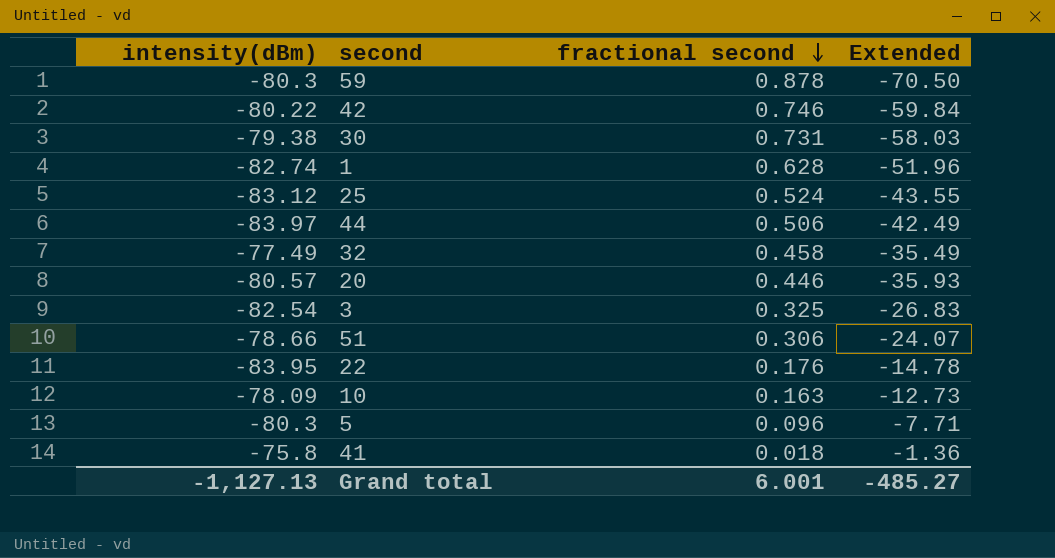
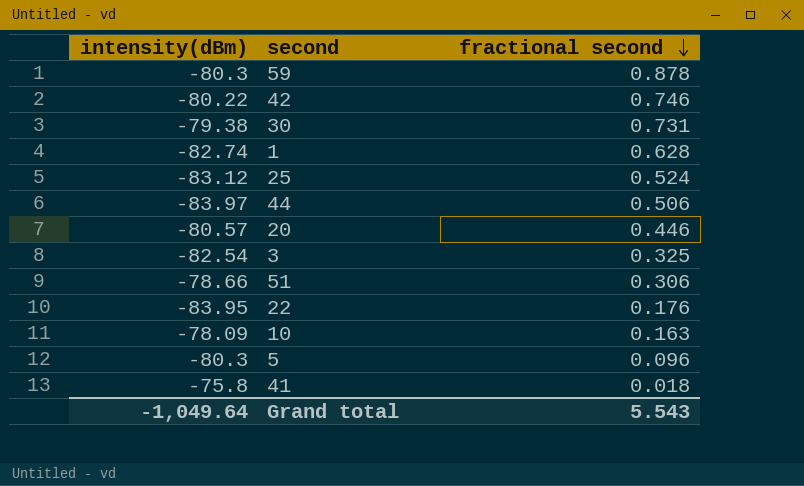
column Extended | formula: [intensity(dBm)] * [fractional second] -> none
row 32: -77.49 | 0.458 | -35.49 -> none
Grand total | intensity(dBm): -1,127.13 -> -1,049.64
Grand total | fractional second: 6.001 -> 5.543

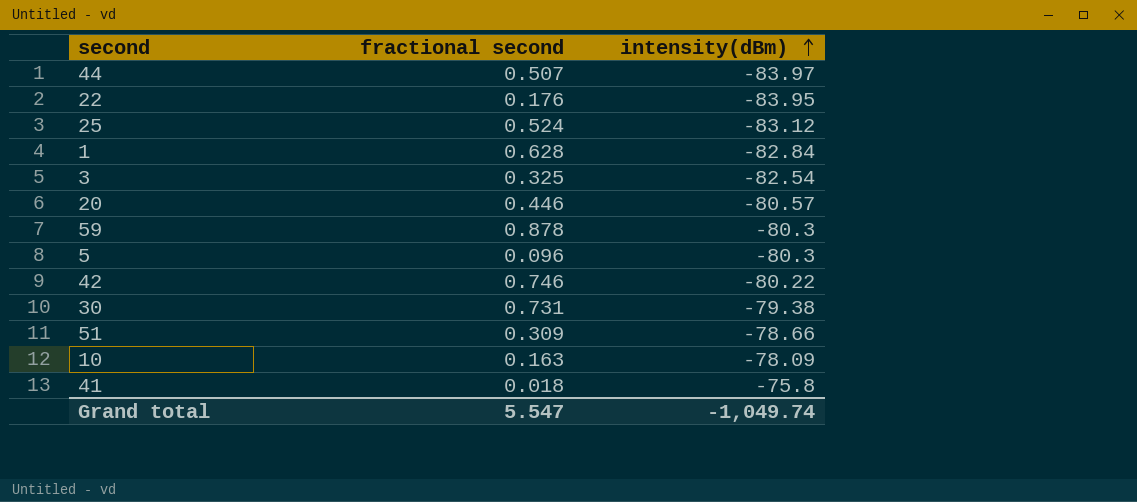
row order: fractional second descending -> intensity(dBm) ascending
column intensity(dBm) | position: 1 -> 3
44 | fractional second: 0.506 -> 0.507
1 | intensity(dBm): -82.74 -> -82.84
51 | fractional second: 0.306 -> 0.309
Grand total | fractional second: 5.543 -> 5.547
Grand total | intensity(dBm): -1,049.64 -> -1,049.74

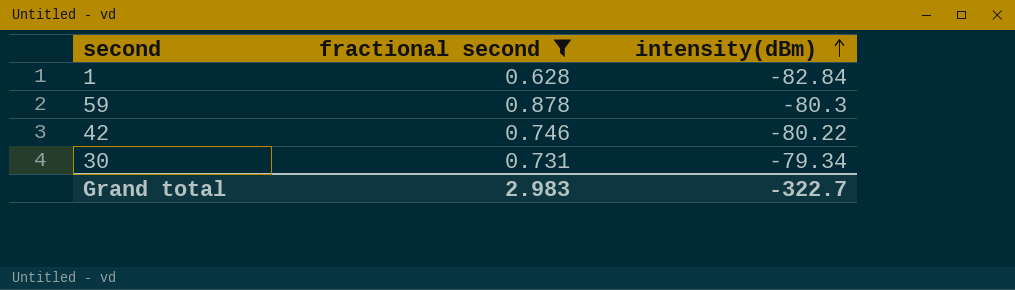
filter: none -> fractional second >= 0.628
30 | intensity(dBm): -79.38 -> -79.34
Grand total | fractional second: 5.547 -> 2.983
Grand total | intensity(dBm): -1,049.74 -> -322.7

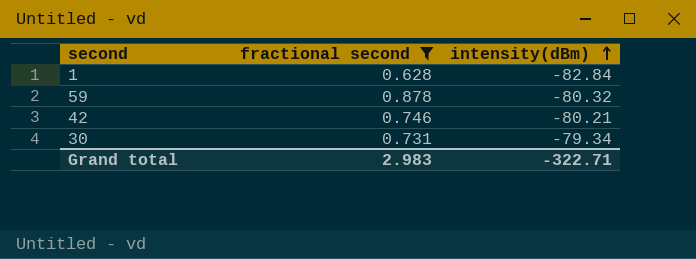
59 | intensity(dBm): -80.3 -> -80.32
42 | intensity(dBm): -80.22 -> -80.21
Grand total | intensity(dBm): -322.7 -> -322.71

